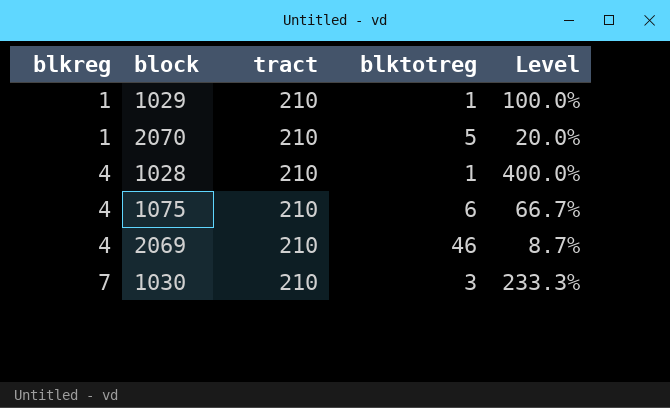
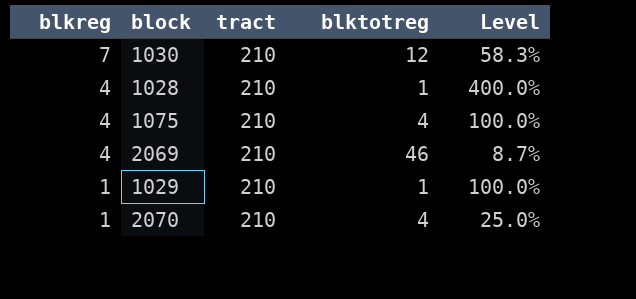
row order: blkreg ascending -> blkreg descending
1030 | blktotreg: 3 -> 12
1030 | Level: 233.3% -> 58.3%
1075 | blktotreg: 6 -> 4
1075 | Level: 66.7% -> 100.0%
2070 | blktotreg: 5 -> 4
2070 | Level: 20.0% -> 25.0%

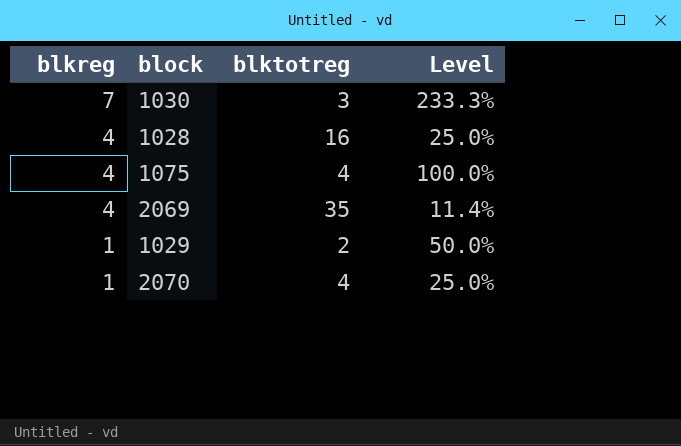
column tract | position: 3 -> none
1030 | blktotreg: 12 -> 3
1030 | Level: 58.3% -> 233.3%
1028 | blktotreg: 1 -> 16
1028 | Level: 400.0% -> 25.0%
2069 | blktotreg: 46 -> 35
2069 | Level: 8.7% -> 11.4%
1029 | blktotreg: 1 -> 2
1029 | Level: 100.0% -> 50.0%

